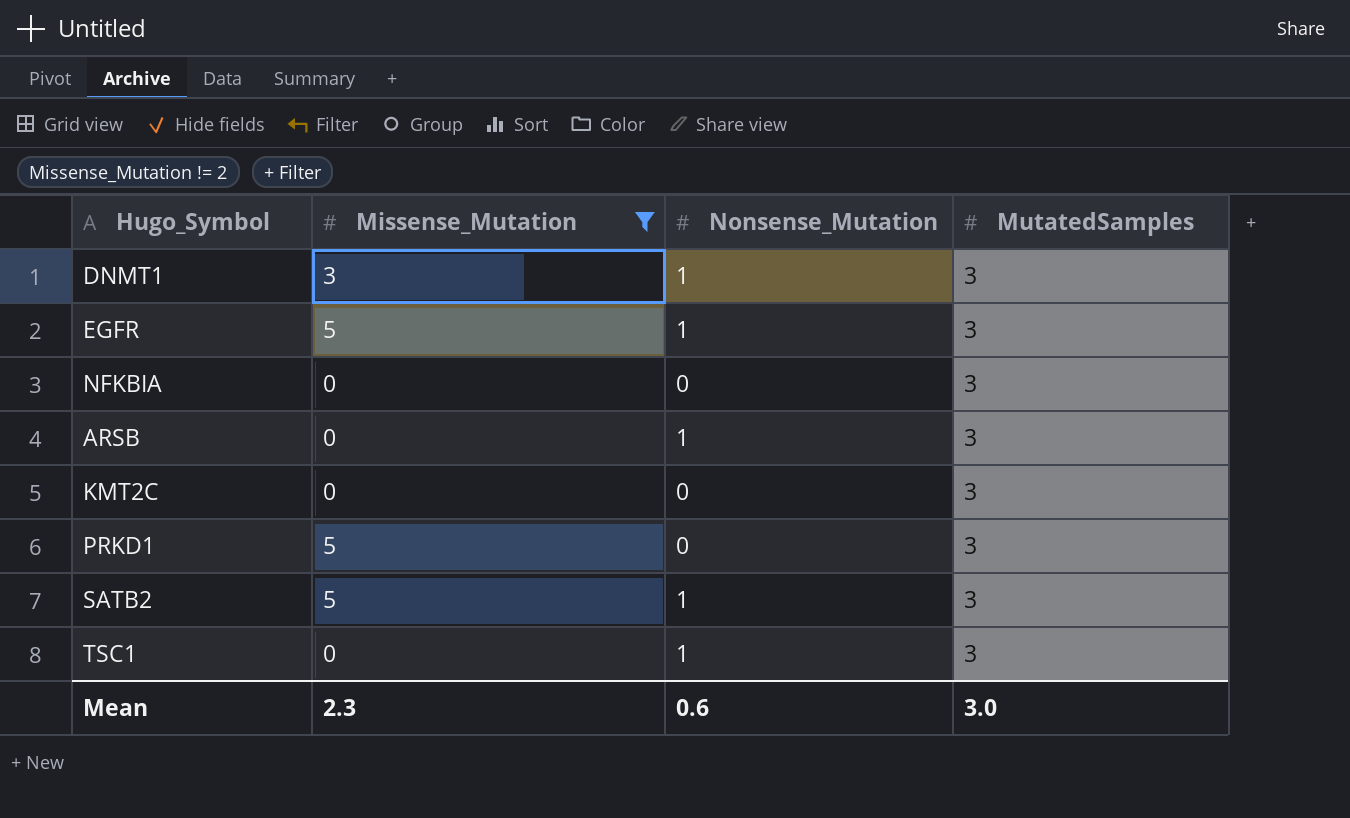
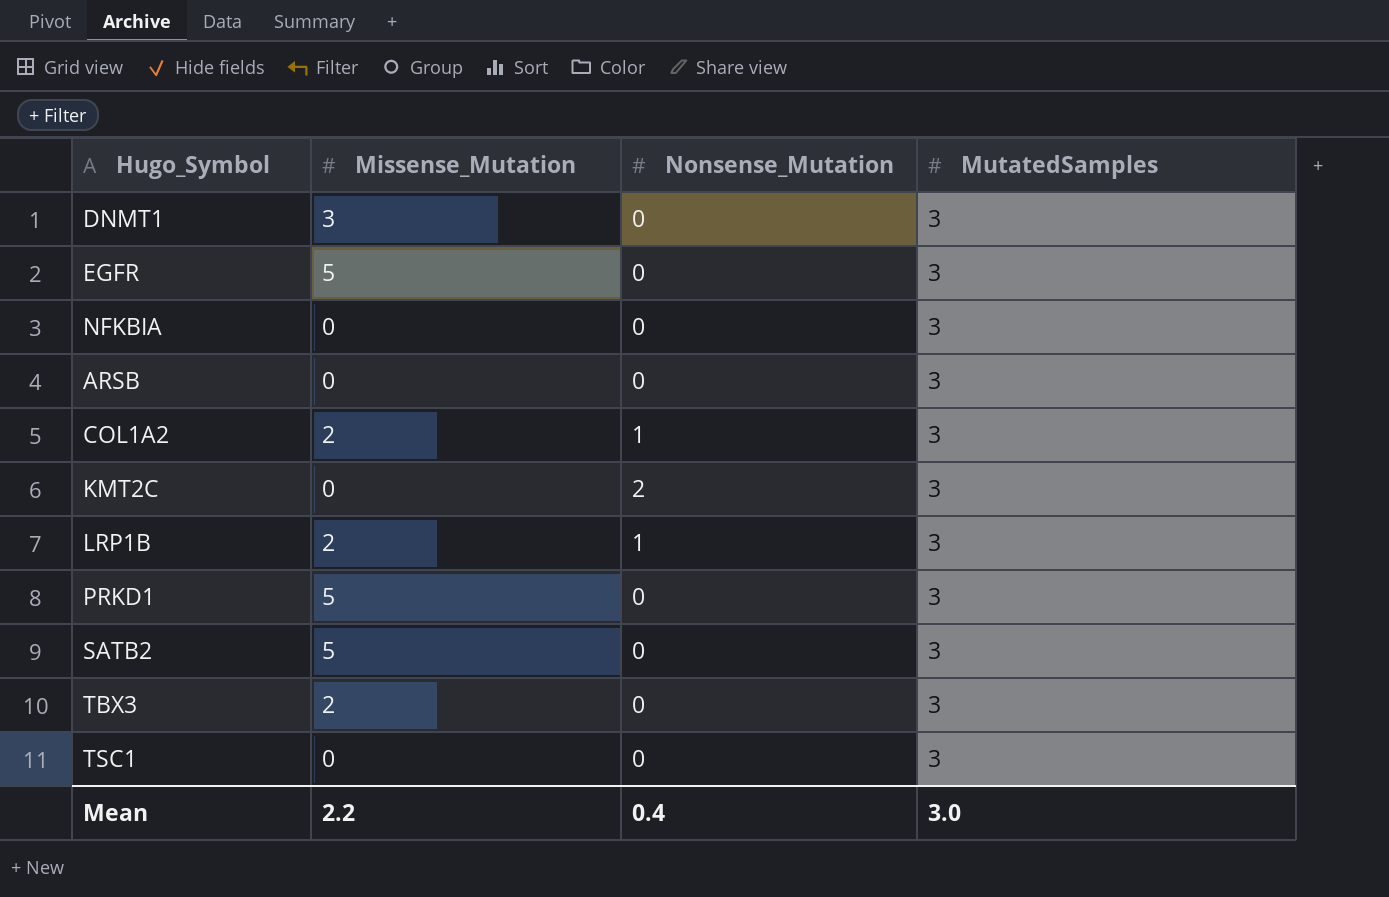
filter: Missense_Mutation != 2 -> none
DNMT1 | Nonsense_Mutation: 1 -> 0
EGFR | Nonsense_Mutation: 1 -> 0
ARSB | Nonsense_Mutation: 1 -> 0
KMT2C | Nonsense_Mutation: 0 -> 2
SATB2 | Nonsense_Mutation: 1 -> 0
TSC1 | Nonsense_Mutation: 1 -> 0
Mean | Missense_Mutation: 2.3 -> 2.2
Mean | Nonsense_Mutation: 0.6 -> 0.4

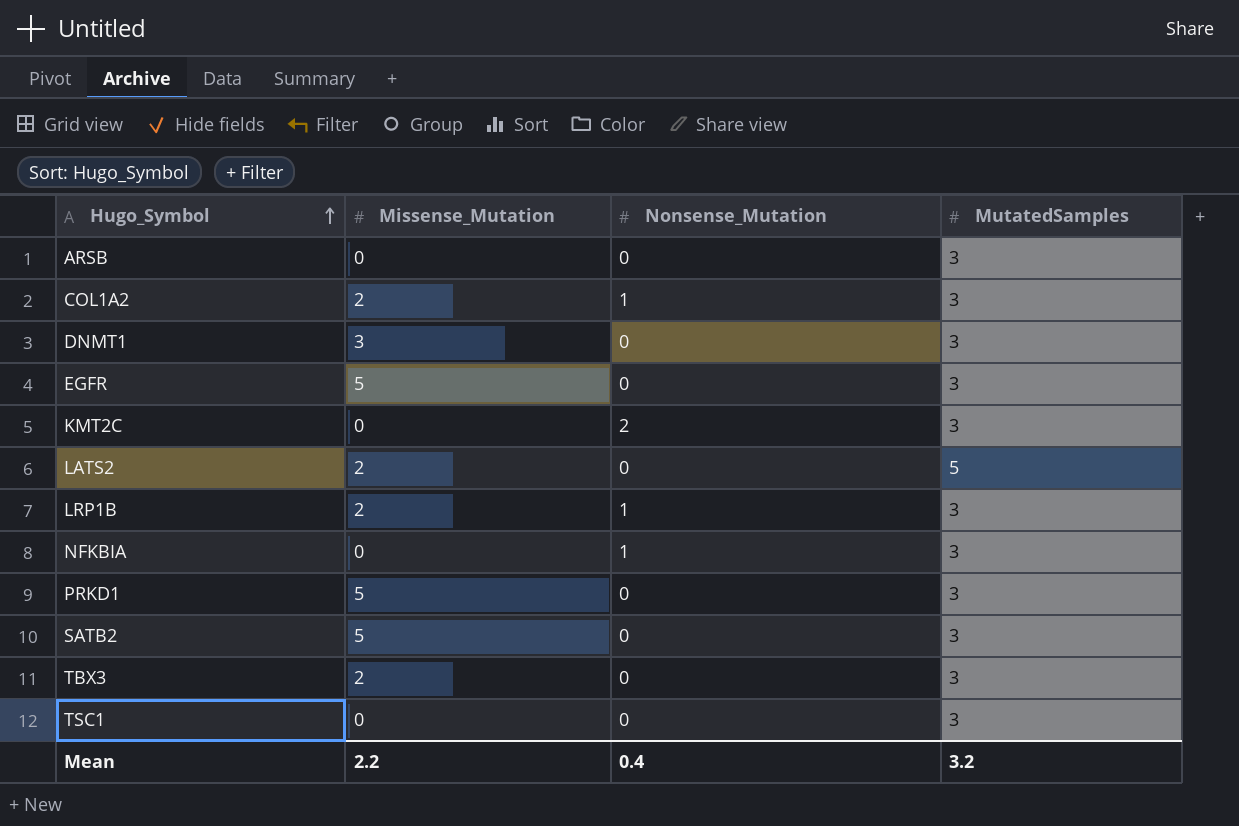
row order: none -> Hugo_Symbol ascending
row LATS2: none -> 2 | 0 | 5
NFKBIA | Nonsense_Mutation: 0 -> 1
Mean | MutatedSamples: 3.0 -> 3.2

